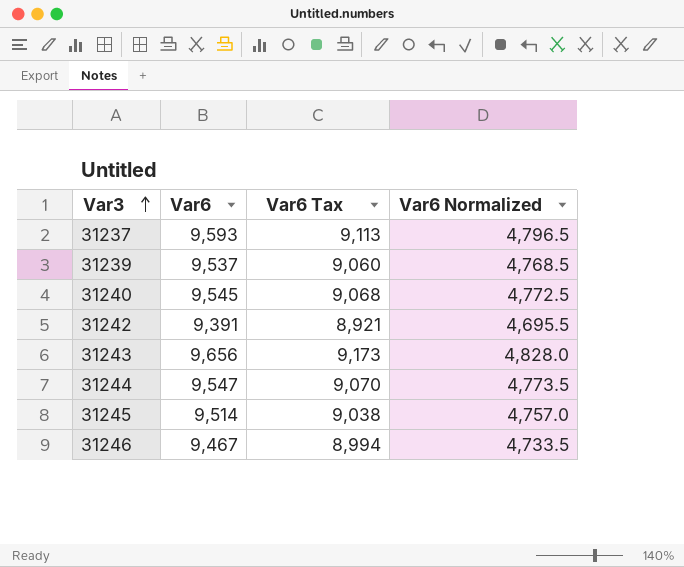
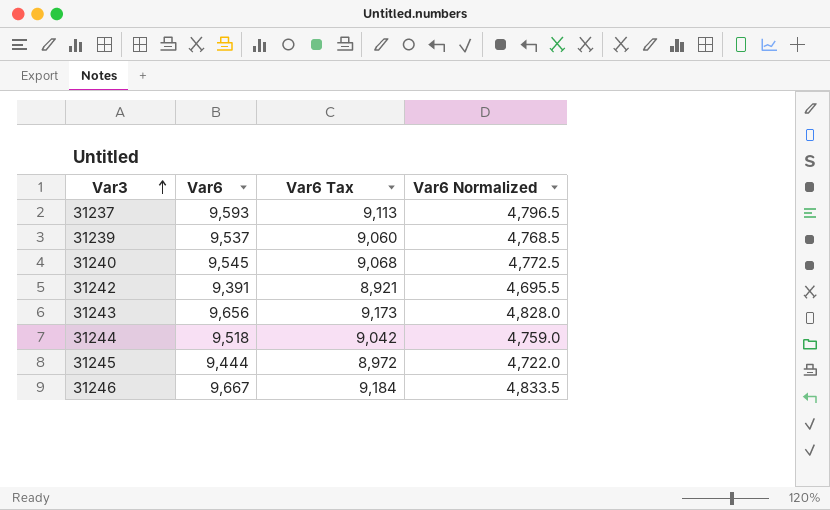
31244 | Var6: 9,547 -> 9,518
31244 | Var6 Tax: 9,070 -> 9,042
31244 | Var6 Normalized: 4,773.5 -> 4,759.0
31245 | Var6: 9,514 -> 9,444
31245 | Var6 Tax: 9,038 -> 8,972
31245 | Var6 Normalized: 4,757.0 -> 4,722.0
31246 | Var6: 9,467 -> 9,667
31246 | Var6 Tax: 8,994 -> 9,184
31246 | Var6 Normalized: 4,733.5 -> 4,833.5

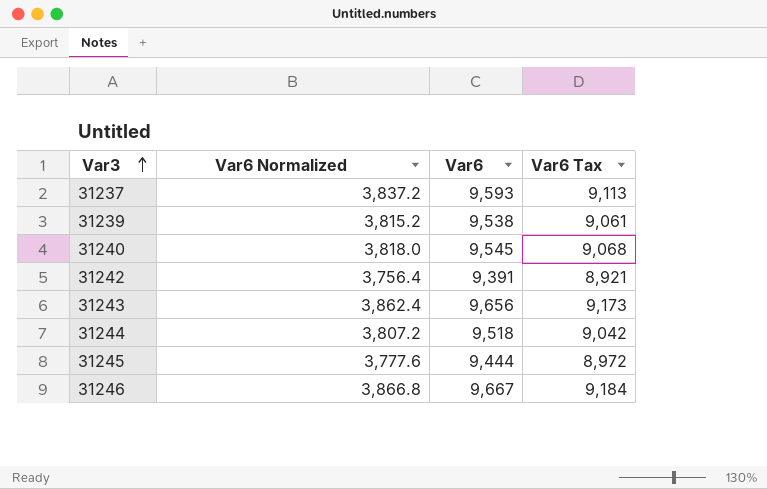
column Var6 Normalized | formula: [Var6] * 0.5 -> [Var6] * 0.4
column Var6 Normalized | position: 4 -> 2
31239 | Var6: 9,537 -> 9,538
31239 | Var6 Tax: 9,060 -> 9,061

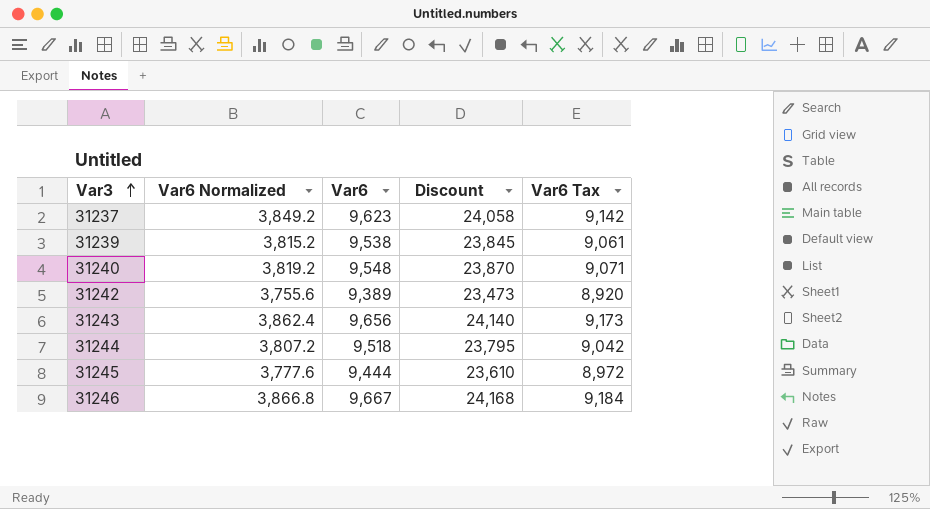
column Discount | formula: none -> [Var6] * 2.5
31237 | Var6 Normalized: 3,837.2 -> 3,849.2
31237 | Var6: 9,593 -> 9,623
31237 | Var6 Tax: 9,113 -> 9,142
31240 | Var6 Normalized: 3,818.0 -> 3,819.2
31240 | Var6: 9,545 -> 9,548
31240 | Var6 Tax: 9,068 -> 9,071
31242 | Var6 Normalized: 3,756.4 -> 3,755.6
31242 | Var6: 9,391 -> 9,389
31242 | Var6 Tax: 8,921 -> 8,920

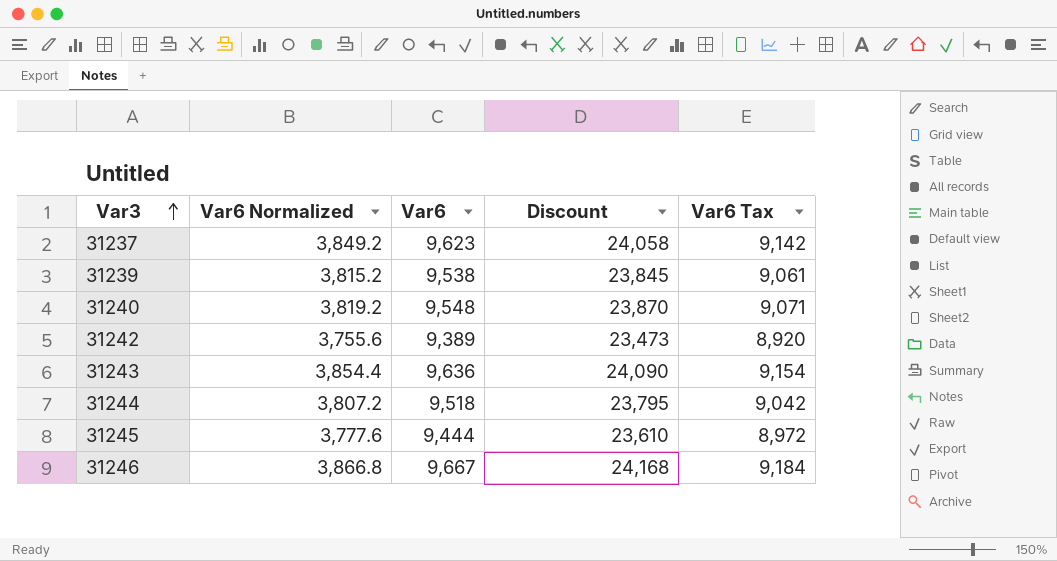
31243 | Var6 Normalized: 3,862.4 -> 3,854.4
31243 | Var6: 9,656 -> 9,636
31243 | Discount: 24,140 -> 24,090
31243 | Var6 Tax: 9,173 -> 9,154

